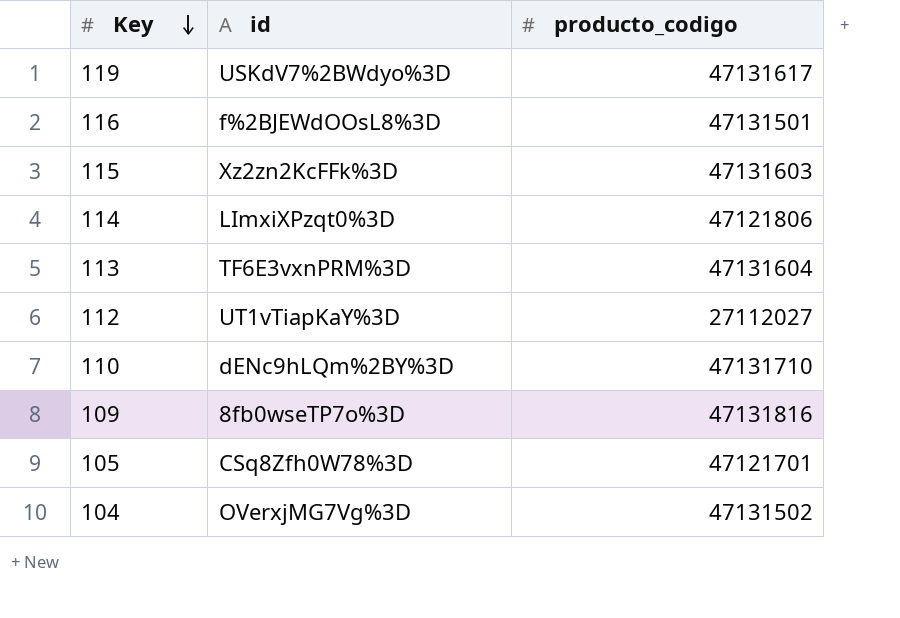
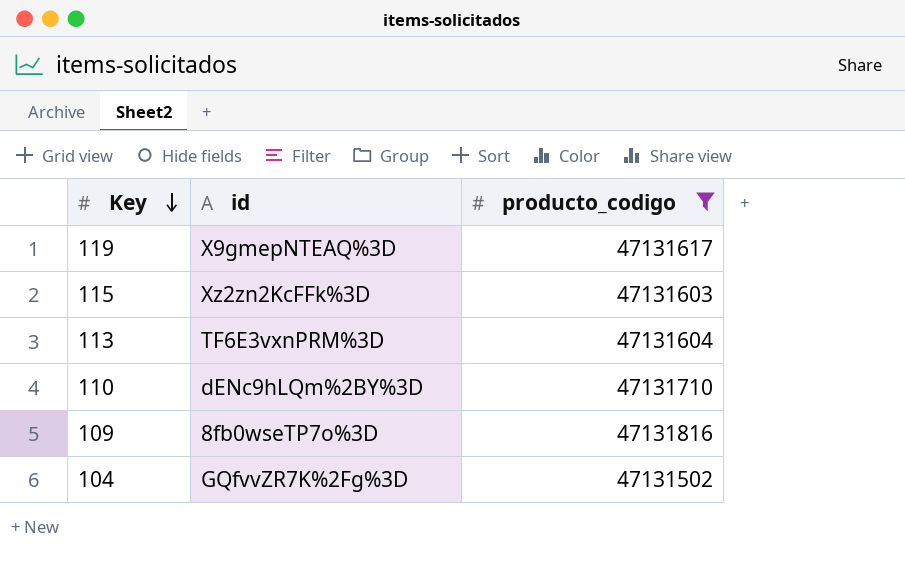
filter: none -> producto_codigo >= 47131502
119 | id: USKdV7%2BWdyo%3D -> X9gmepNTEAQ%3D
104 | id: OVerxjMG7Vg%3D -> GQfvvZR7K%2Fg%3D

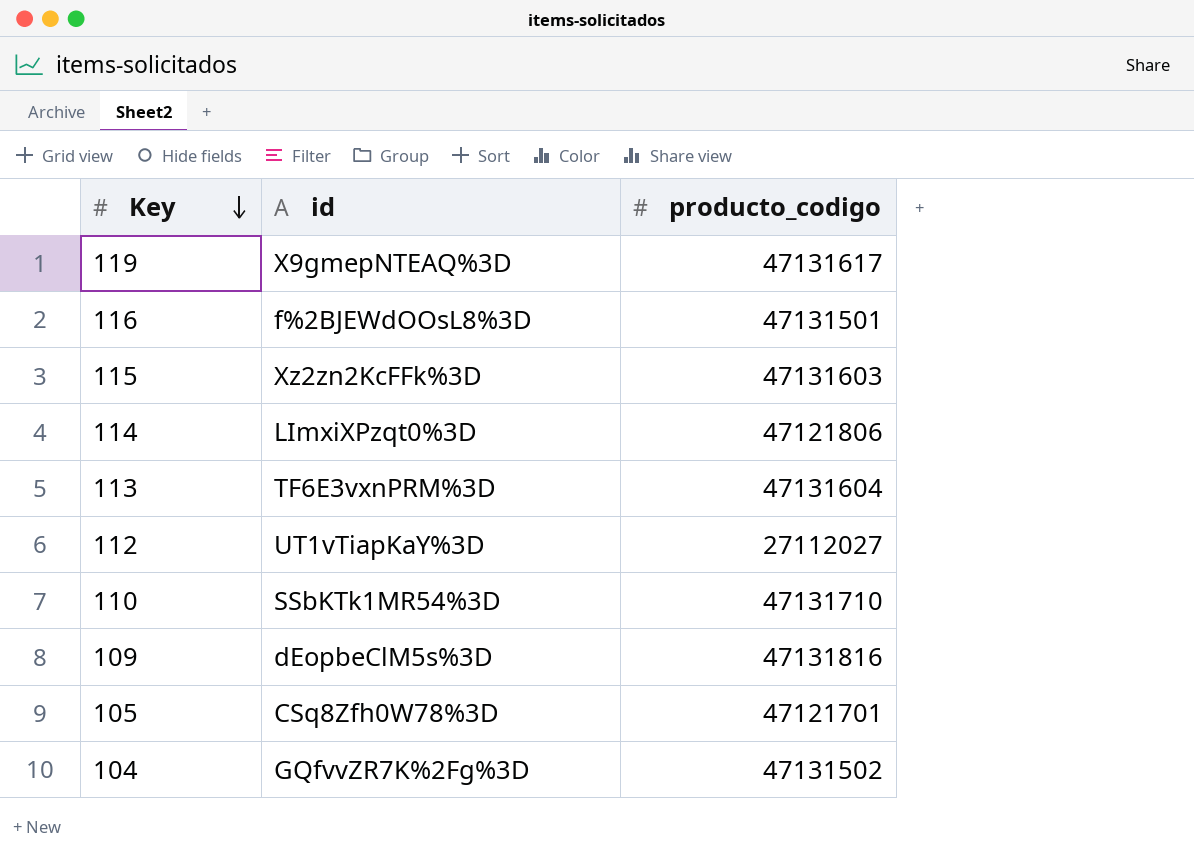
filter: producto_codigo >= 47131502 -> none
110 | id: dENc9hLQm%2BY%3D -> SSbKTk1MR54%3D
109 | id: 8fb0wseTP7o%3D -> dEopbeClM5s%3D

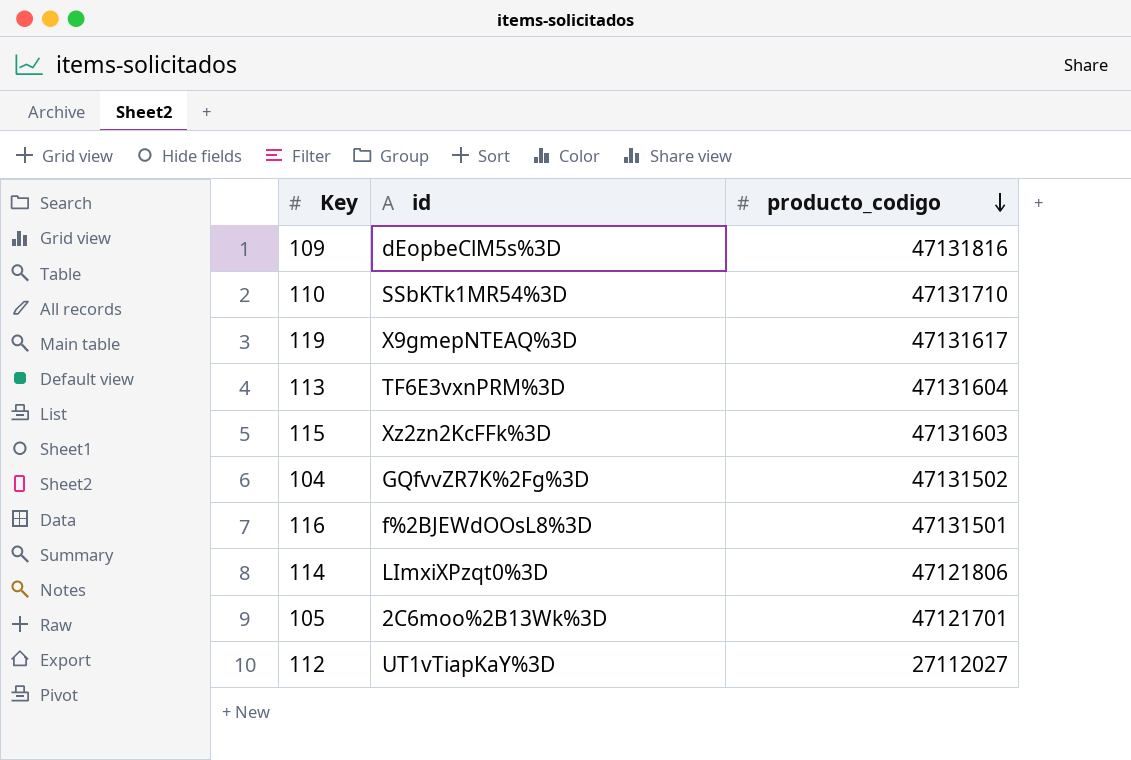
row order: Key descending -> producto_codigo descending
105 | id: CSq8Zfh0W78%3D -> 2C6moo%2B13Wk%3D

